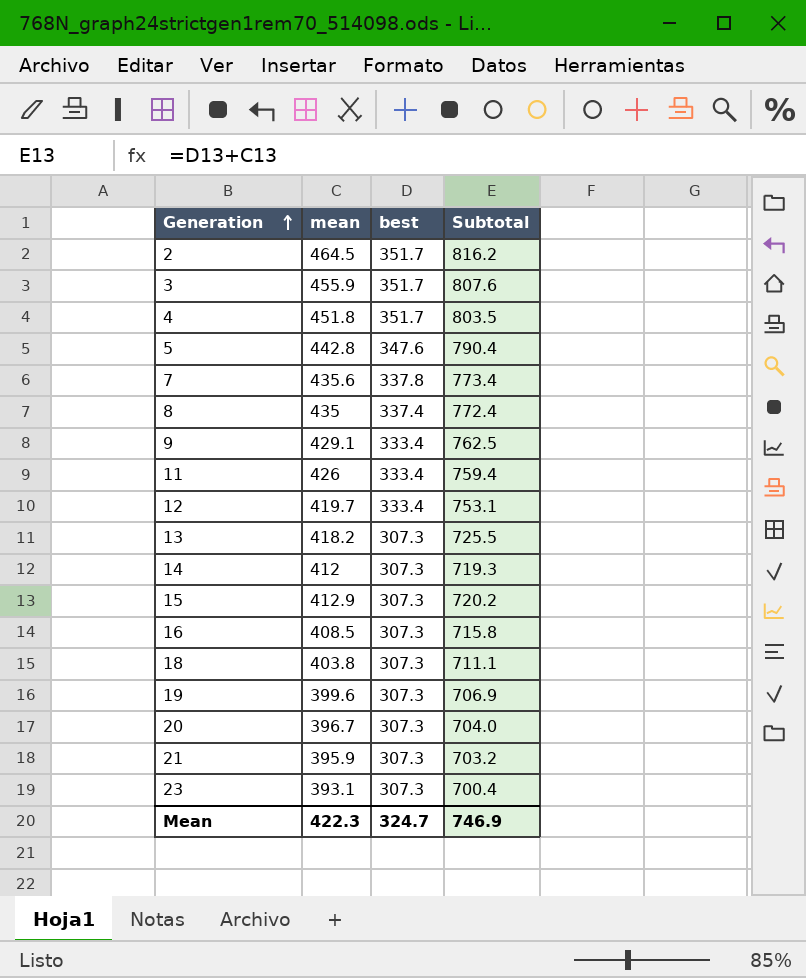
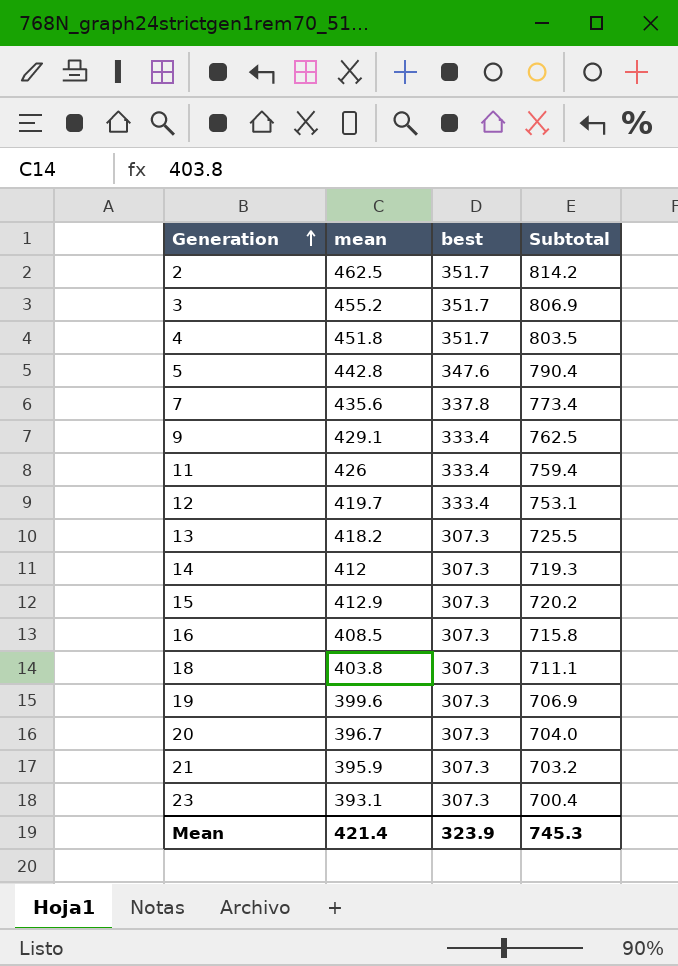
row 8: 435 | 337.4 | 772.4 -> none
2 | mean: 464.5 -> 462.5
2 | Subtotal: 816.2 -> 814.2
3 | mean: 455.9 -> 455.2
3 | Subtotal: 807.6 -> 806.9
Mean | mean: 422.3 -> 421.4
Mean | best: 324.7 -> 323.9
Mean | Subtotal: 746.9 -> 745.3

